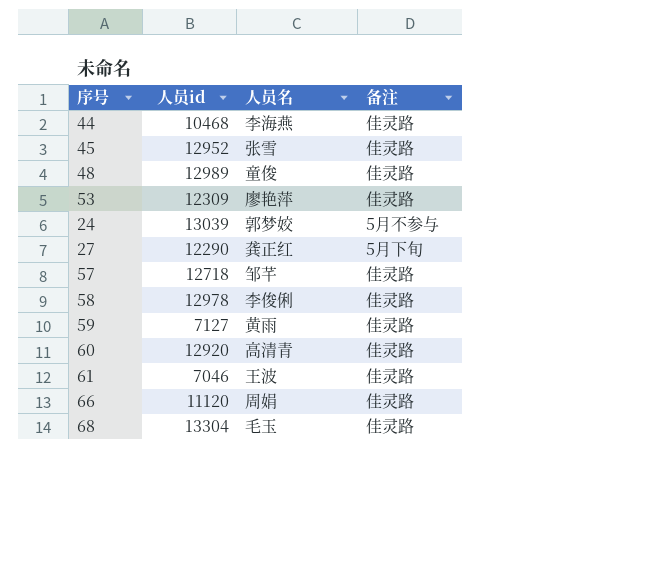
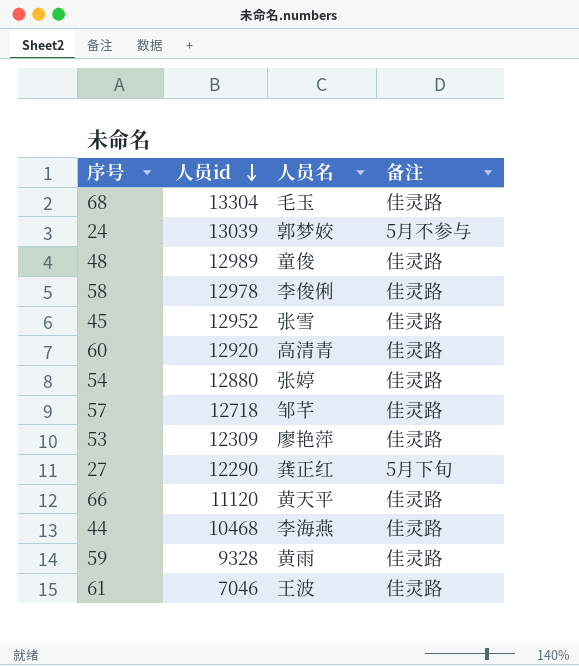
row order: none -> 人员id descending
row 54: none -> 12880 | 张婷 | 佳灵路
66 | 人员名: 周娟 -> 黄天平
59 | 人员id: 7127 -> 9328

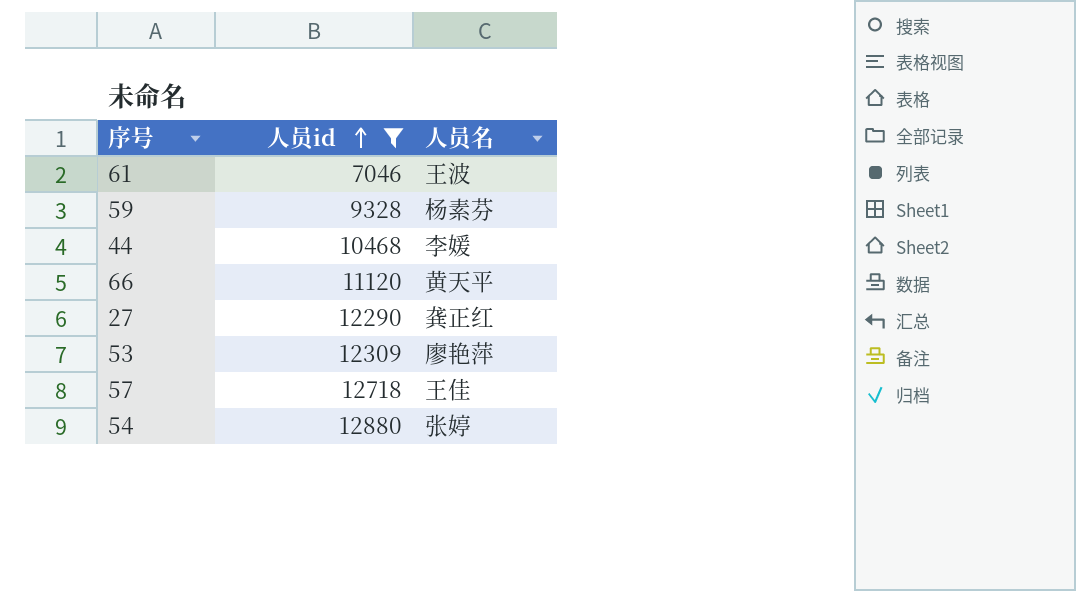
filter: none -> 人员id <= 12880
row order: 人员id descending -> 人员id ascending
column 备注 | position: 4 -> none
59 | 人员名: 黄雨 -> 杨素芬
44 | 人员名: 李海燕 -> 李媛
57 | 人员名: 邹芊 -> 王佳

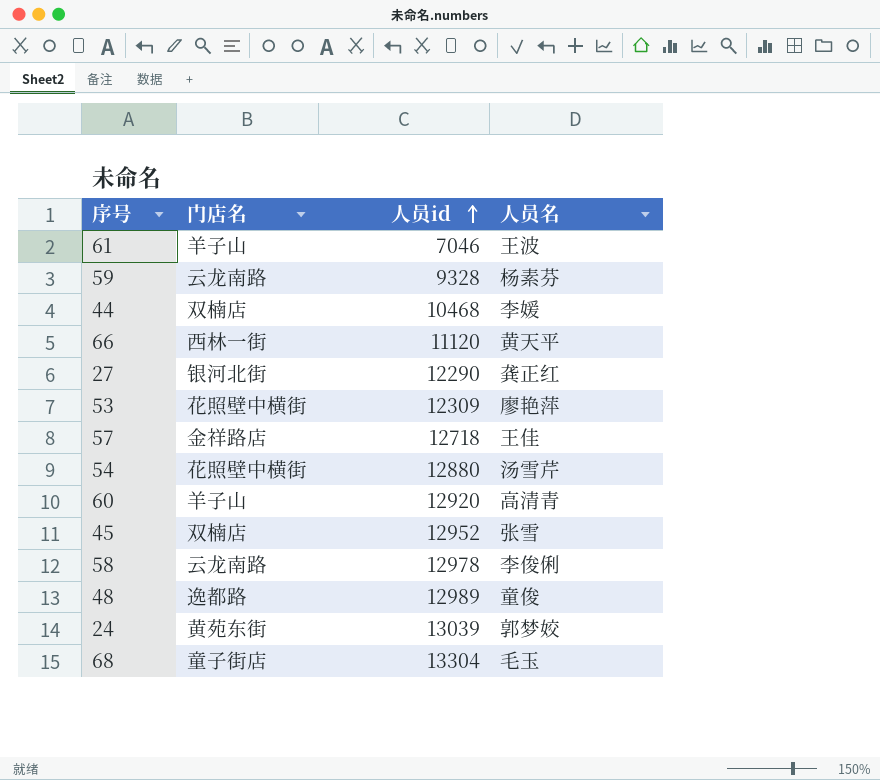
filter: 人员id <= 12880 -> none
column 门店名 | position: none -> 2
54 | 人员名: 张婷 -> 汤雪芹

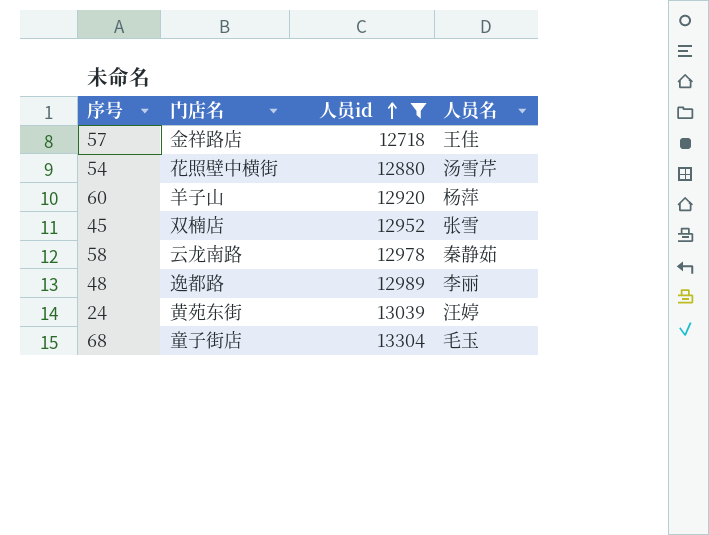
filter: none -> 人员id >= 12718
60 | 人员名: 高清青 -> 杨萍
58 | 人员名: 李俊俐 -> 秦静茹
48 | 人员名: 童俊 -> 李丽
24 | 人员名: 郭梦姣 -> 汪婷

